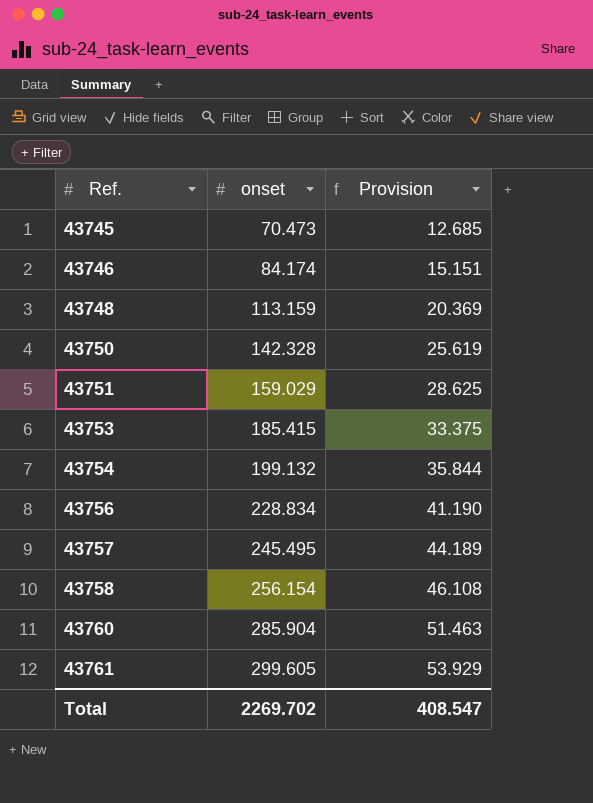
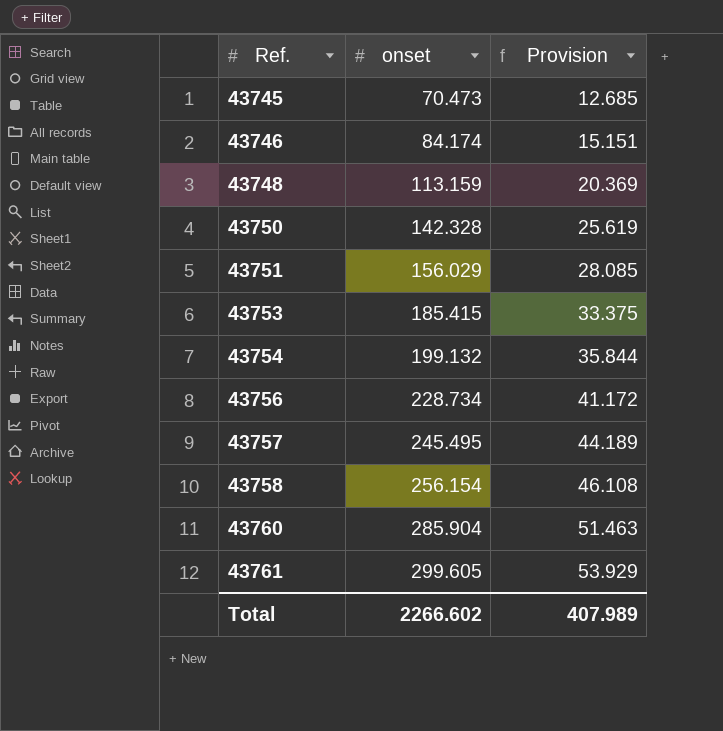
43751 | onset: 159.029 -> 156.029
43751 | Provision: 28.625 -> 28.085
43756 | onset: 228.834 -> 228.734
43756 | Provision: 41.190 -> 41.172
Total | onset: 2269.702 -> 2266.602
Total | Provision: 408.547 -> 407.989

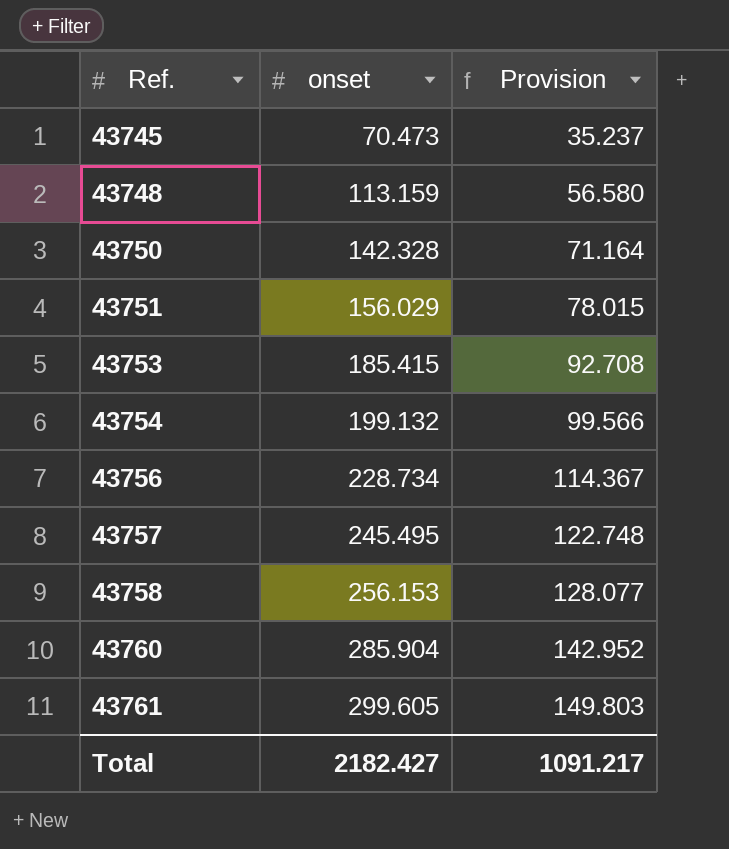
column Provision | formula: [onset] * 0.18 -> [onset] * 0.5
row 43746: 84.174 | 15.151 -> none
43758 | onset: 256.154 -> 256.153
Total | onset: 2266.602 -> 2182.427
Total | Provision: 407.989 -> 1091.217

